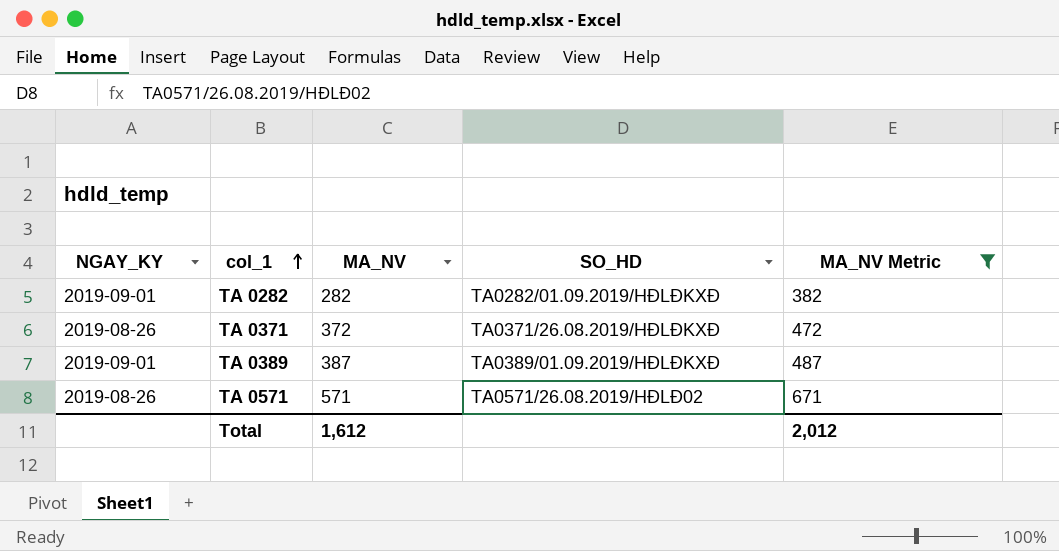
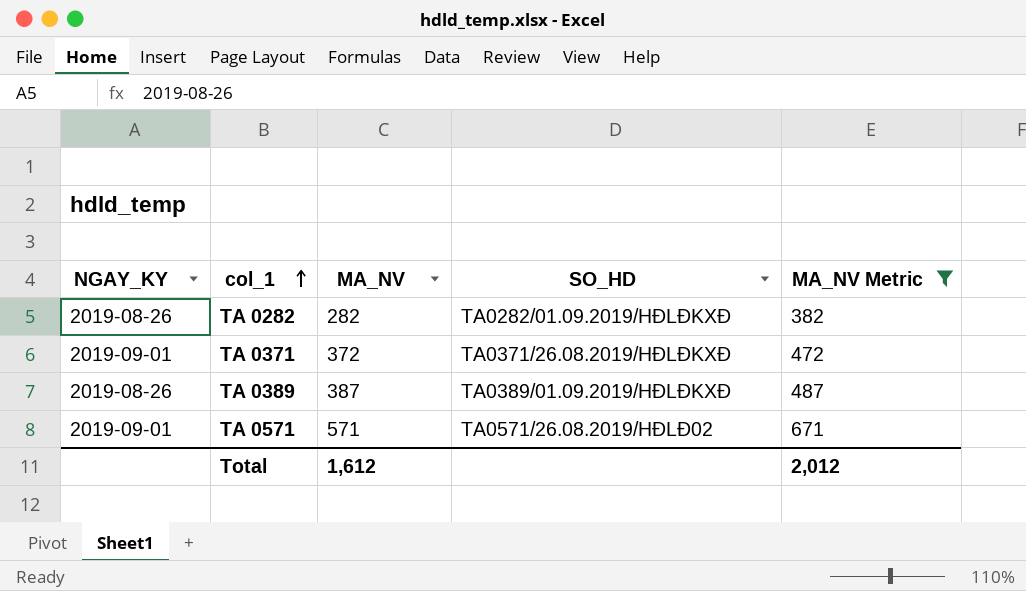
TA 0282 | NGAY_KY: 2019-09-01 -> 2019-08-26
TA 0371 | NGAY_KY: 2019-08-26 -> 2019-09-01
TA 0389 | NGAY_KY: 2019-09-01 -> 2019-08-26
TA 0571 | NGAY_KY: 2019-08-26 -> 2019-09-01

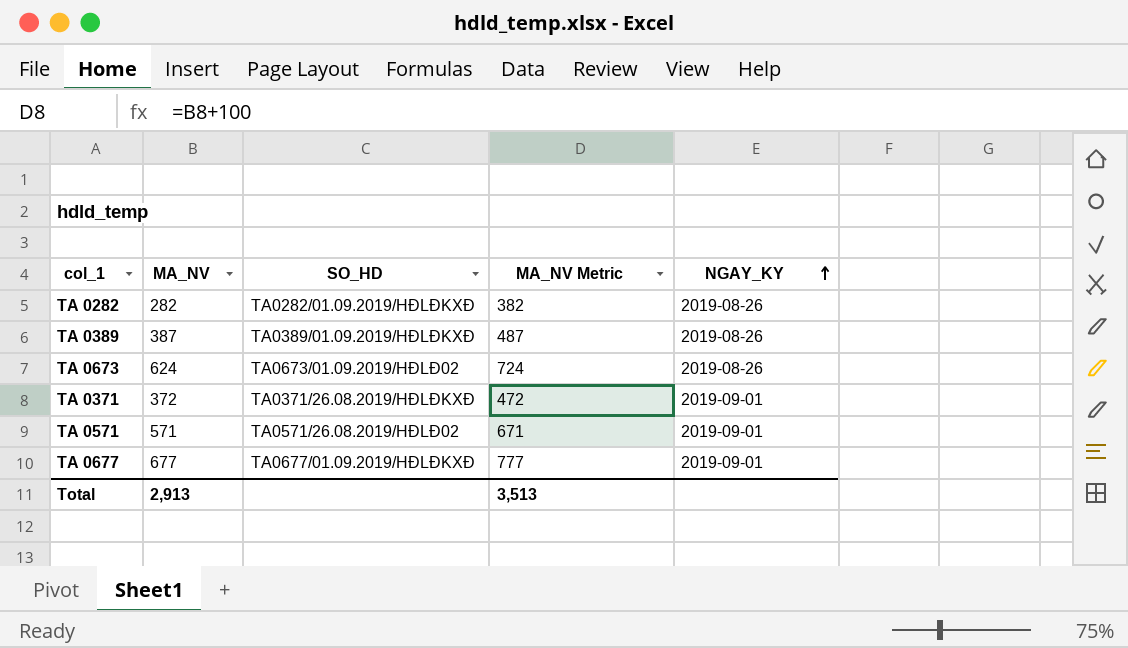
filter: MA_NV Metric <= 671 -> none
row order: col_1 ascending -> NGAY_KY ascending
column NGAY_KY | position: 1 -> 5
Total | MA_NV: 1,612 -> 2,913
Total | MA_NV Metric: 2,012 -> 3,513

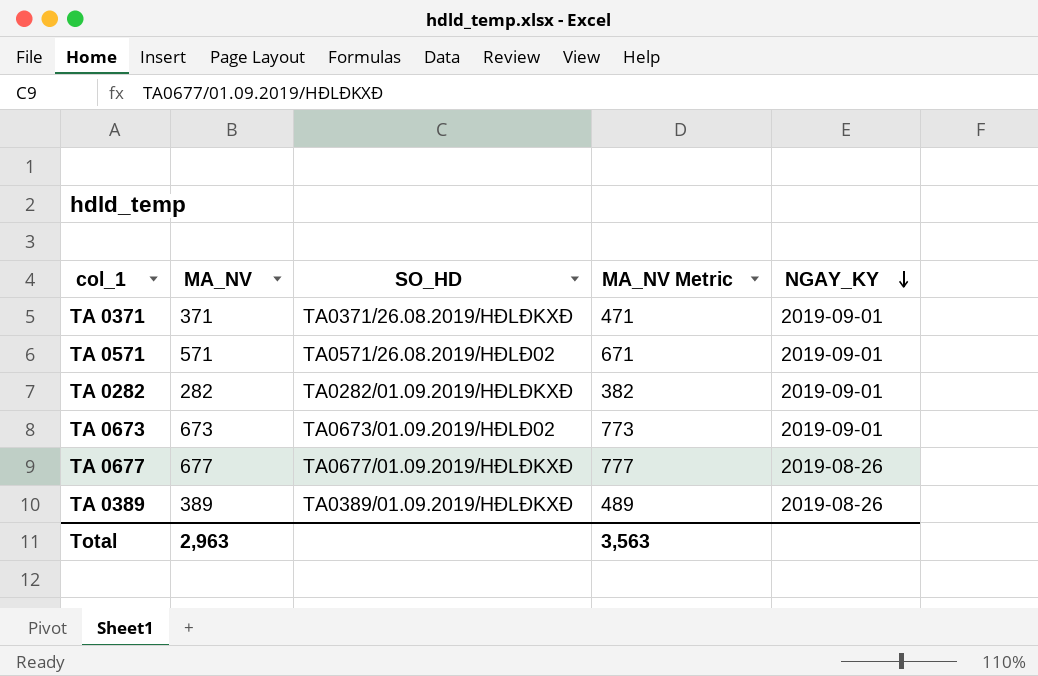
row order: NGAY_KY ascending -> NGAY_KY descending
TA 0371 | MA_NV: 372 -> 371
TA 0371 | MA_NV Metric: 472 -> 471
TA 0282 | NGAY_KY: 2019-08-26 -> 2019-09-01
TA 0673 | MA_NV: 624 -> 673
TA 0673 | MA_NV Metric: 724 -> 773
TA 0673 | NGAY_KY: 2019-08-26 -> 2019-09-01
TA 0677 | NGAY_KY: 2019-09-01 -> 2019-08-26
TA 0389 | MA_NV: 387 -> 389
TA 0389 | MA_NV Metric: 487 -> 489
Total | MA_NV: 2,913 -> 2,963
Total | MA_NV Metric: 3,513 -> 3,563

